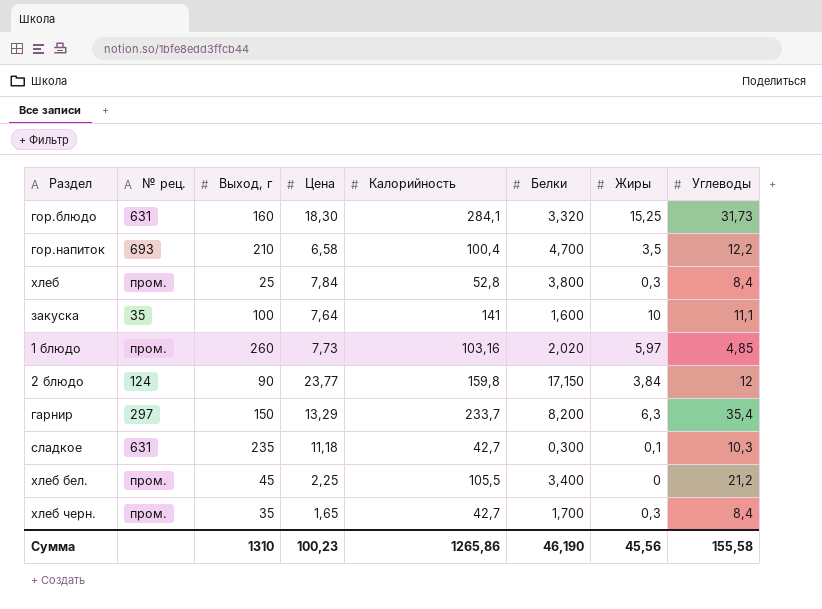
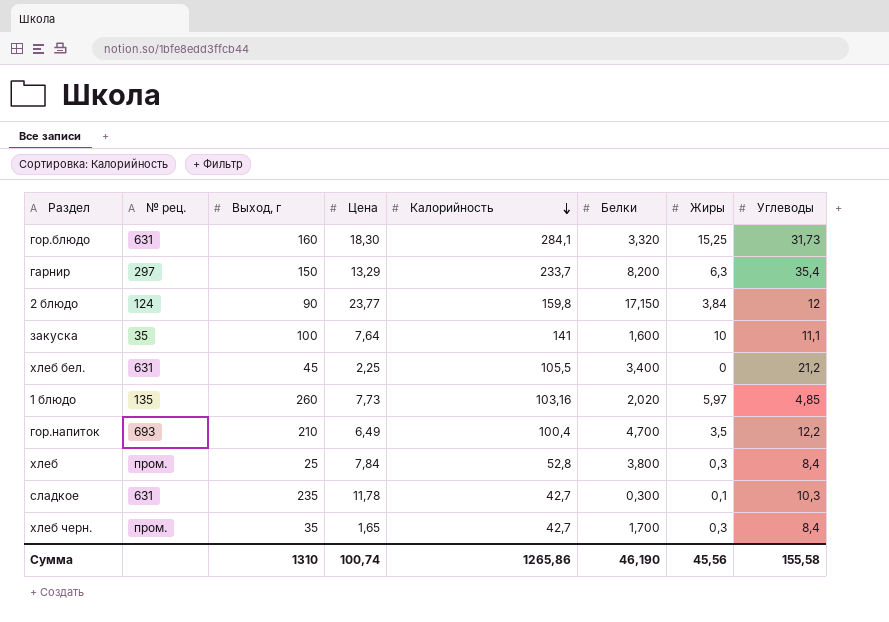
row order: none -> Калорийность descending
хлеб бел. | № рец.: пром. -> 631
1 блюдо | № рец.: пром. -> 135
гор.напиток | Цена: 6,58 -> 6,49
сладкое | Цена: 11,18 -> 11,78
Сумма | Цена: 100,23 -> 100,74

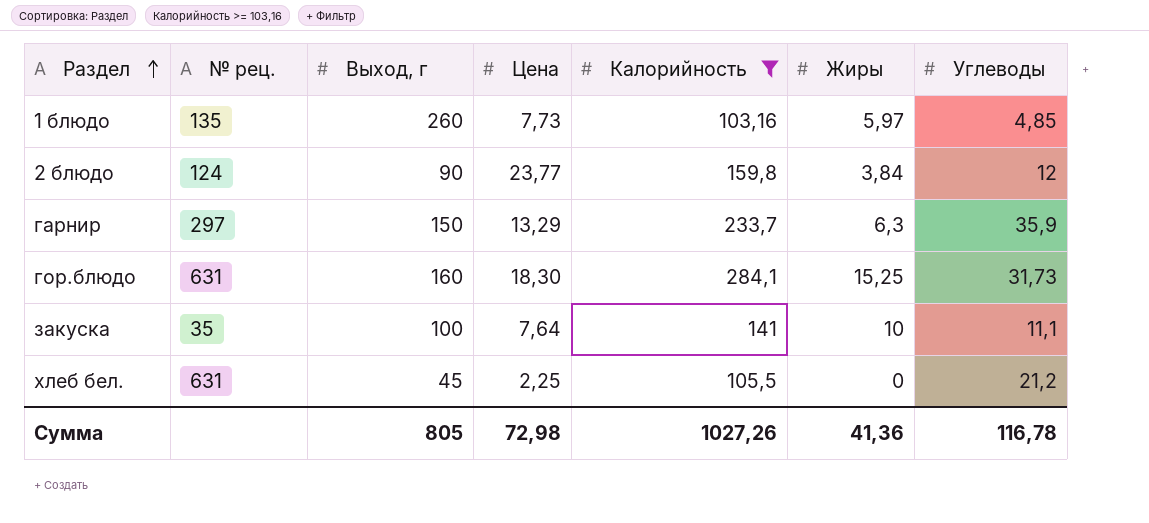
filter: none -> Калорийность >= 103,16
row order: Калорийность descending -> Раздел ascending
column Белки | position: 6 -> none
гарнир | Углеводы: 35,4 -> 35,9
Сумма | Выход, г: 1310 -> 805
Сумма | Цена: 100,74 -> 72,98
Сумма | Калорийность: 1265,86 -> 1027,26
Сумма | Жиры: 45,56 -> 41,36
Сумма | Углеводы: 155,58 -> 116,78

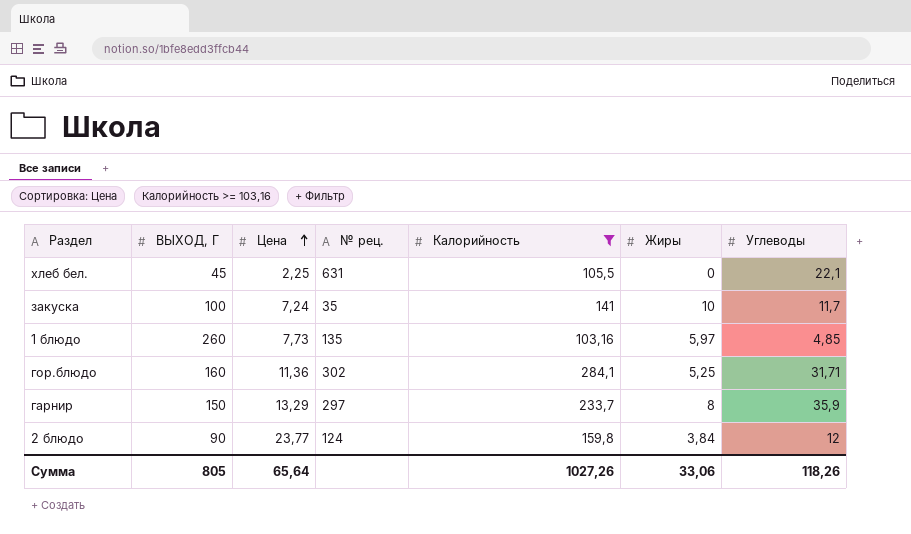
row order: Раздел ascending -> Цена ascending
column name: Выход, г -> ВЫХОД, Г
column № рец. | position: 2 -> 4
хлеб бел. | Углеводы: 21,2 -> 22,1
закуска | Цена: 7,64 -> 7,24
закуска | Углеводы: 11,1 -> 11,7
гор.блюдо | Цена: 18,30 -> 11,36
гор.блюдо | № рец.: 631 -> 302
гор.блюдо | Жиры: 15,25 -> 5,25
гор.блюдо | Углеводы: 31,73 -> 31,71
гарнир | Жиры: 6,3 -> 8
Сумма | Цена: 72,98 -> 65,64
Сумма | Жиры: 41,36 -> 33,06
Сумма | Углеводы: 116,78 -> 118,26

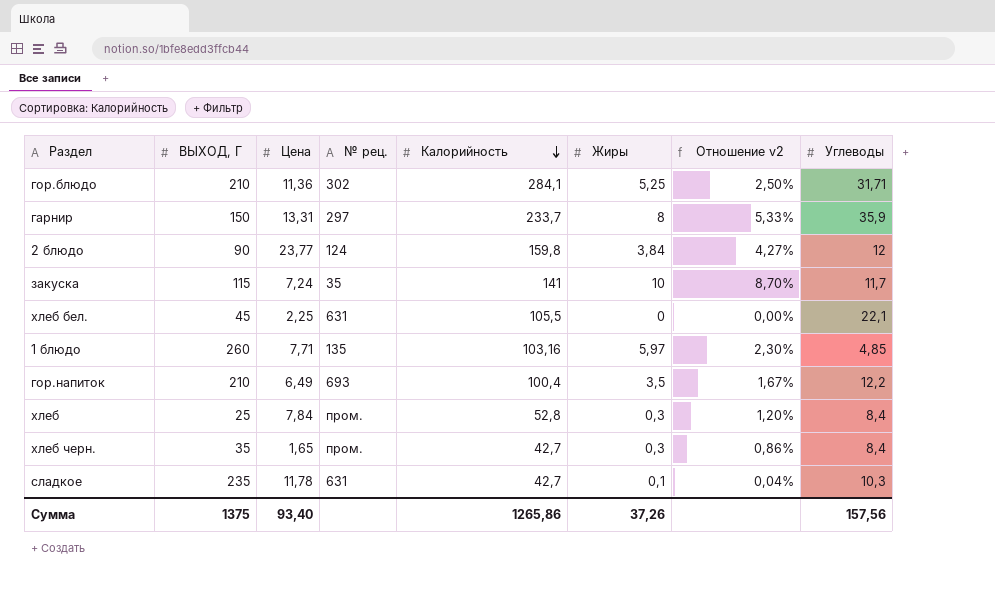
filter: Калорийность >= 103,16 -> none
row order: Цена ascending -> Калорийность descending
column Отношение v2 | formula: none -> [Жиры] / [ВЫХОД, Г]
гор.блюдо | ВЫХОД, Г: 160 -> 210
гарнир | Цена: 13,29 -> 13,31
закуска | ВЫХОД, Г: 100 -> 115
1 блюдо | Цена: 7,73 -> 7,71
Сумма | ВЫХОД, Г: 805 -> 1375
Сумма | Цена: 65,64 -> 93,40
Сумма | Калорийность: 1027,26 -> 1265,86
Сумма | Жиры: 33,06 -> 37,26
Сумма | Углеводы: 118,26 -> 157,56

